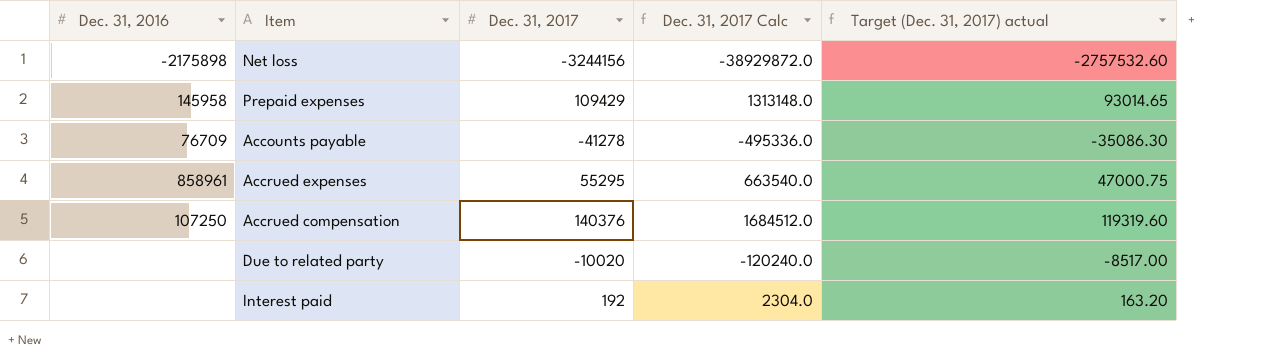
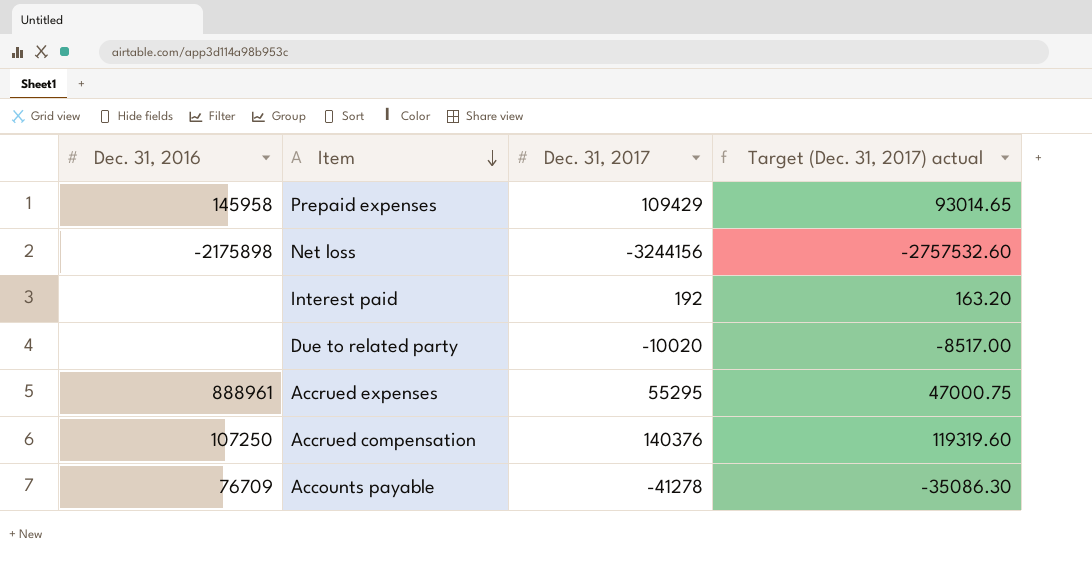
row order: none -> Item descending
column Dec. 31, 2017 Calc | formula: [Dec. 31, 2017] * 12 -> none
Accrued expenses | Dec. 31, 2016: 858961 -> 888961

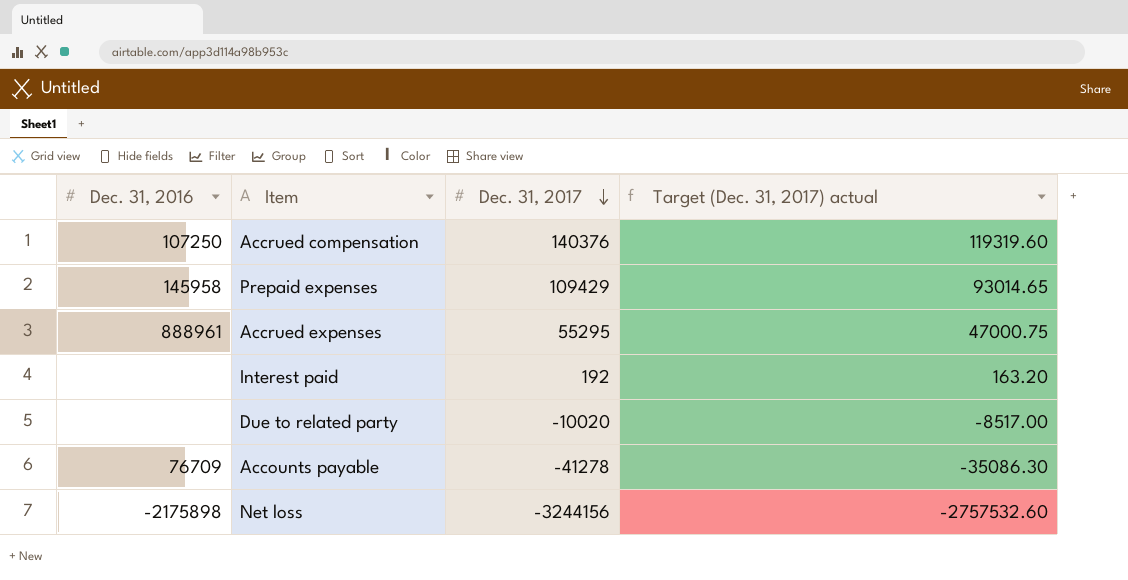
row order: Item descending -> Dec. 31, 2017 descending

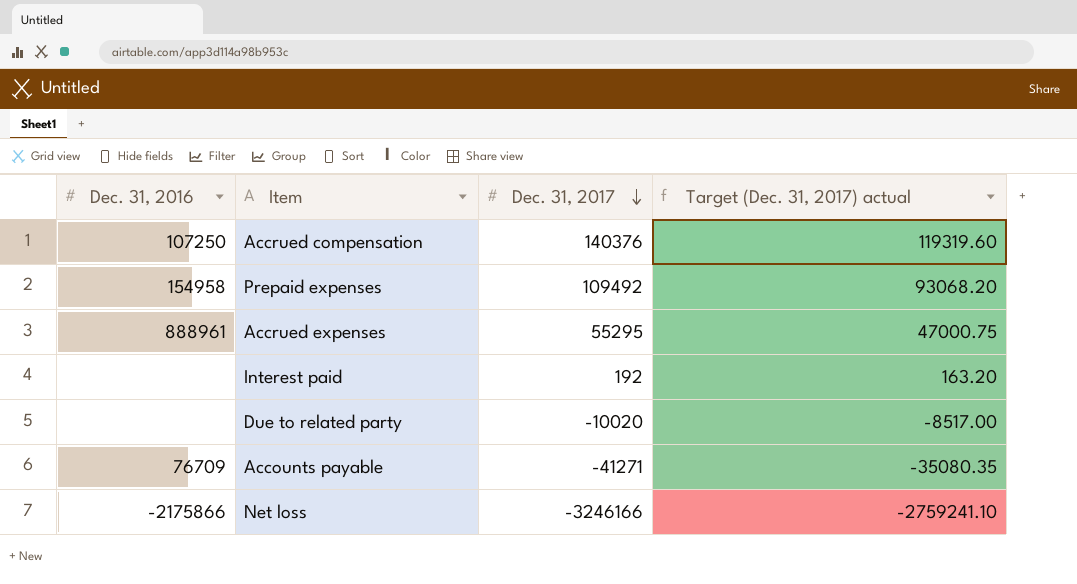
Prepaid expenses | Dec. 31, 2016: 145958 -> 154958
Prepaid expenses | Dec. 31, 2017: 109429 -> 109492
Prepaid expenses | Target (Dec. 31, 2017) actual: 93014.65 -> 93068.20
Accounts payable | Dec. 31, 2017: -41278 -> -41271
Accounts payable | Target (Dec. 31, 2017) actual: -35086.30 -> -35080.35
Net loss | Dec. 31, 2016: -2175898 -> -2175866
Net loss | Dec. 31, 2017: -3244156 -> -3246166
Net loss | Target (Dec. 31, 2017) actual: -2757532.60 -> -2759241.10

